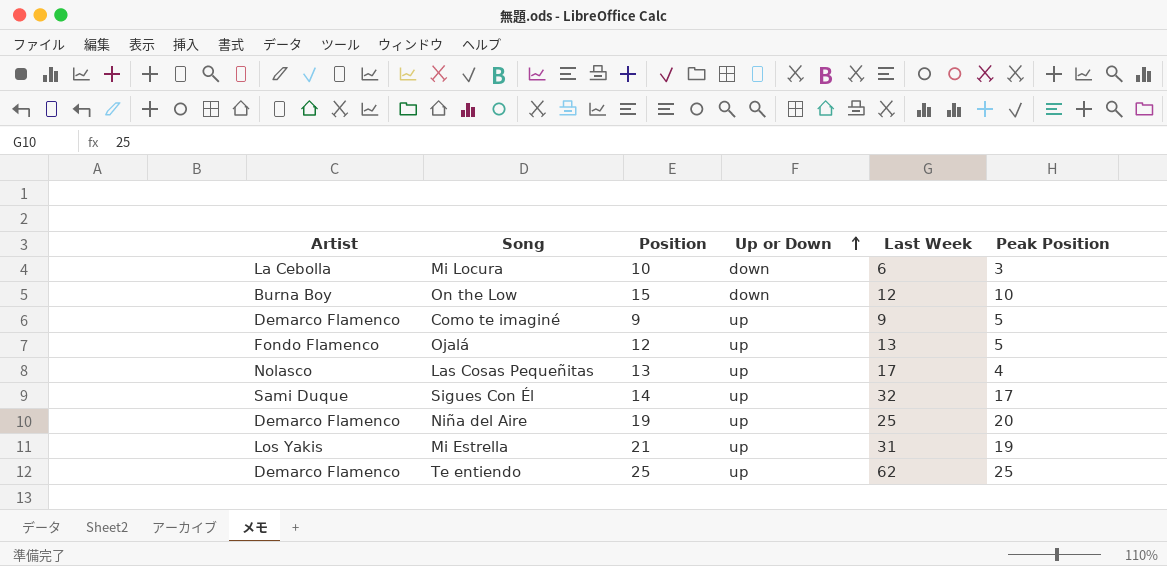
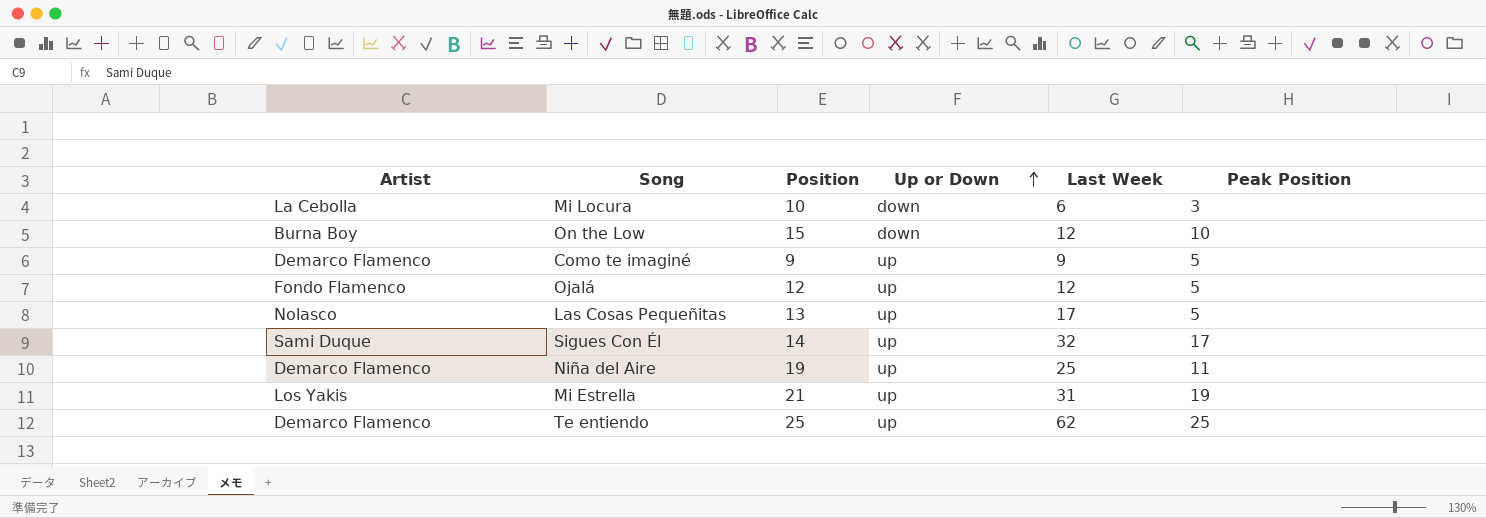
Ojalá | Last Week: 13 -> 12
Las Cosas Pequeñitas | Peak Position: 4 -> 5
Niña del Aire | Peak Position: 20 -> 11

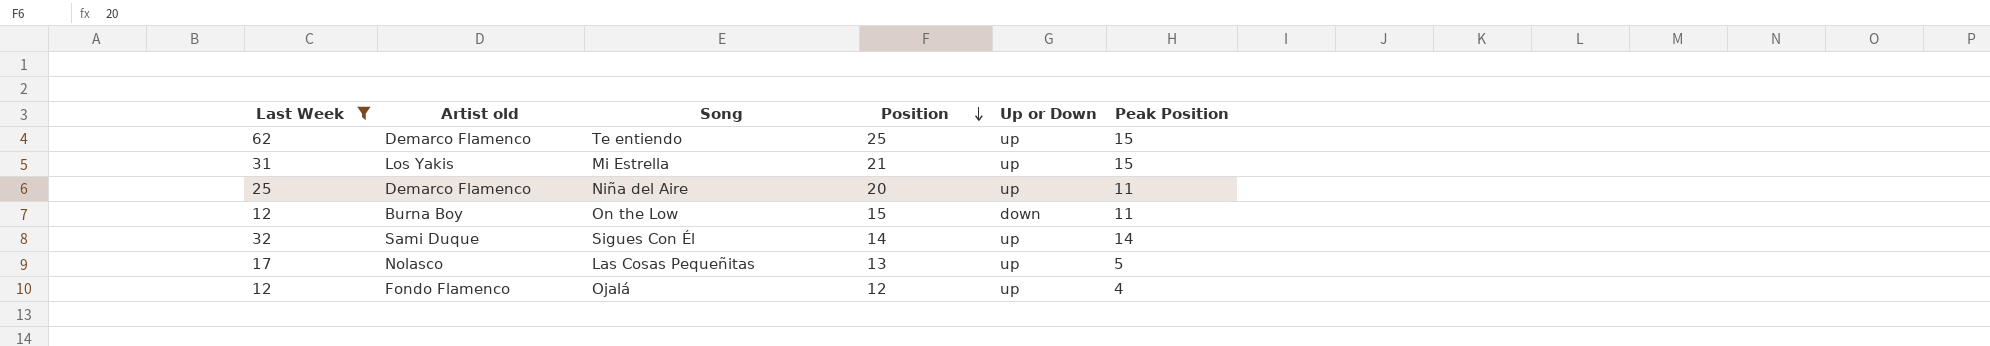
filter: none -> Last Week >= 12
row order: Up or Down ascending -> Position descending
column Last Week | position: 5 -> 1
column name: Artist -> Artist old
Te entiendo | Peak Position: 25 -> 15
Mi Estrella | Peak Position: 19 -> 15
Niña del Aire | Position: 19 -> 20
On the Low | Peak Position: 10 -> 11
Sigues Con Él | Peak Position: 17 -> 14
Ojalá | Peak Position: 5 -> 4

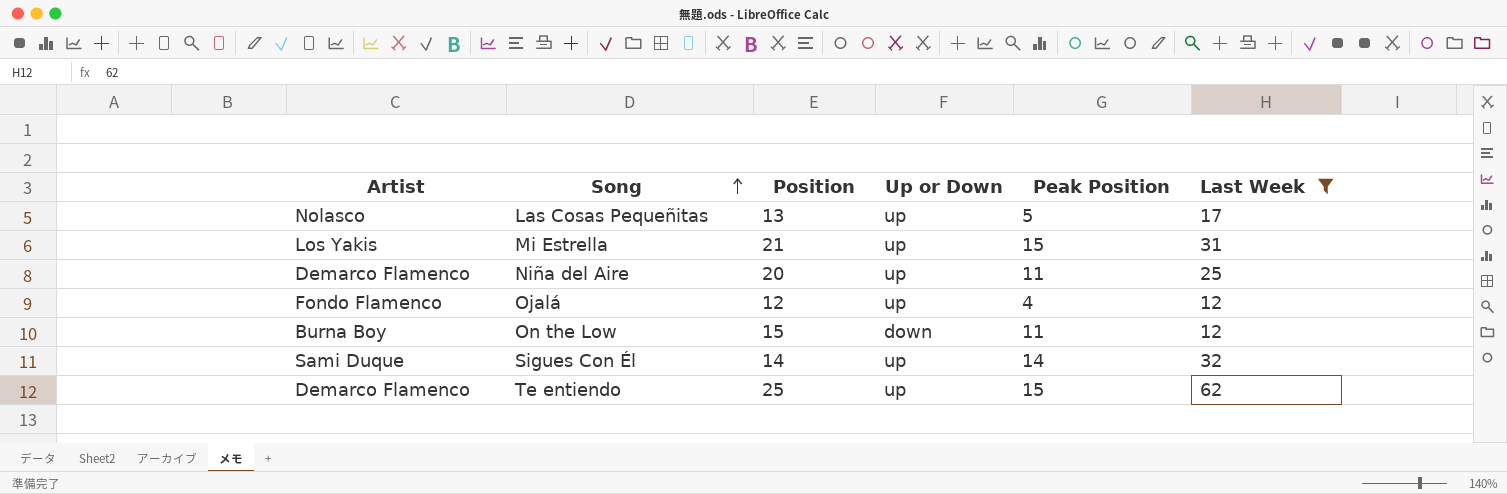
row order: Position descending -> Song ascending
column name: Artist old -> Artist
column Last Week | position: 1 -> 6

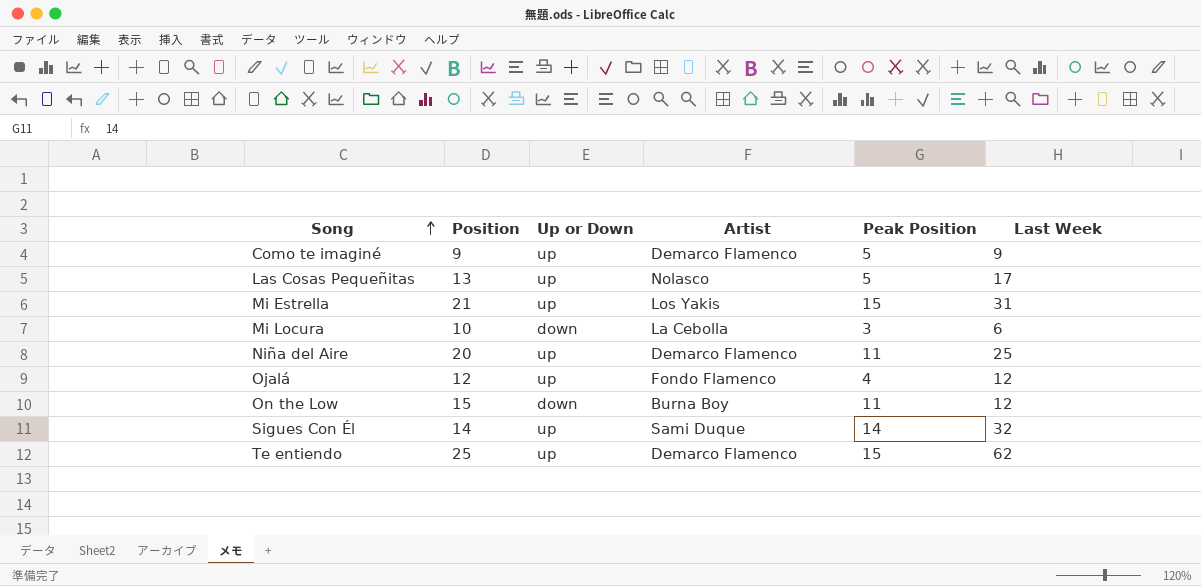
filter: Last Week >= 12 -> none
column Artist | position: 1 -> 4

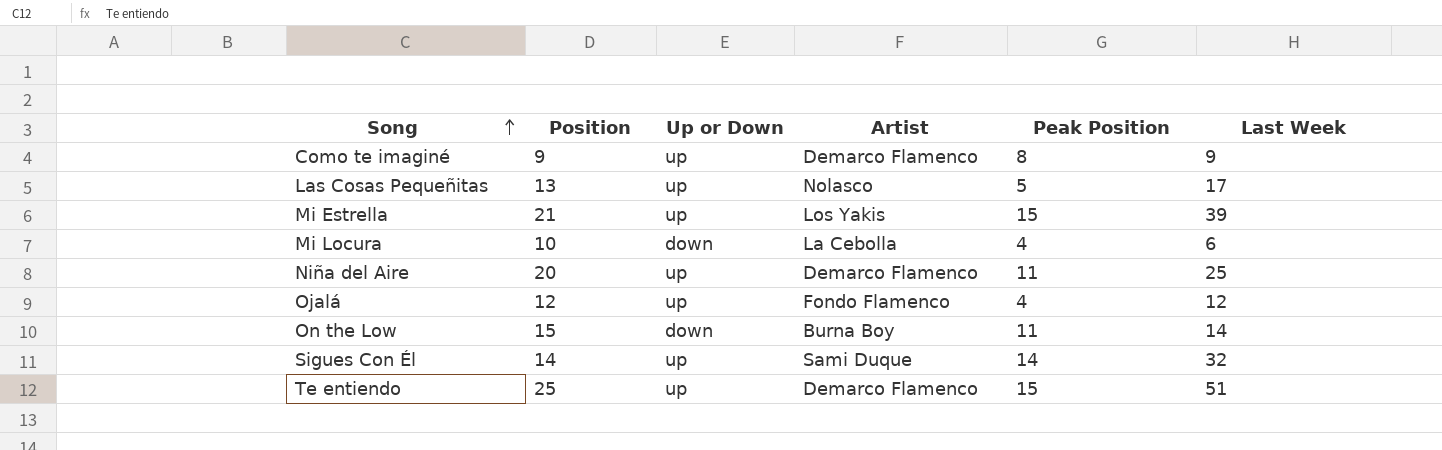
Como te imaginé | Peak Position: 5 -> 8
Mi Estrella | Last Week: 31 -> 39
Mi Locura | Peak Position: 3 -> 4
On the Low | Last Week: 12 -> 14
Te entiendo | Last Week: 62 -> 51

